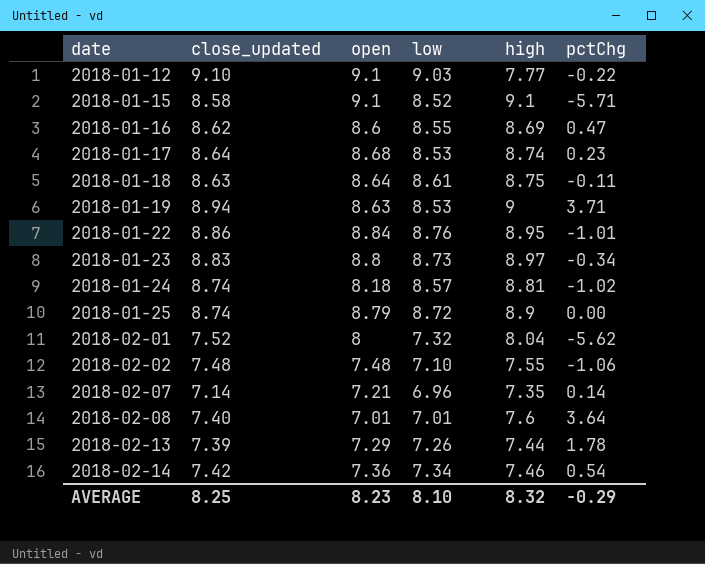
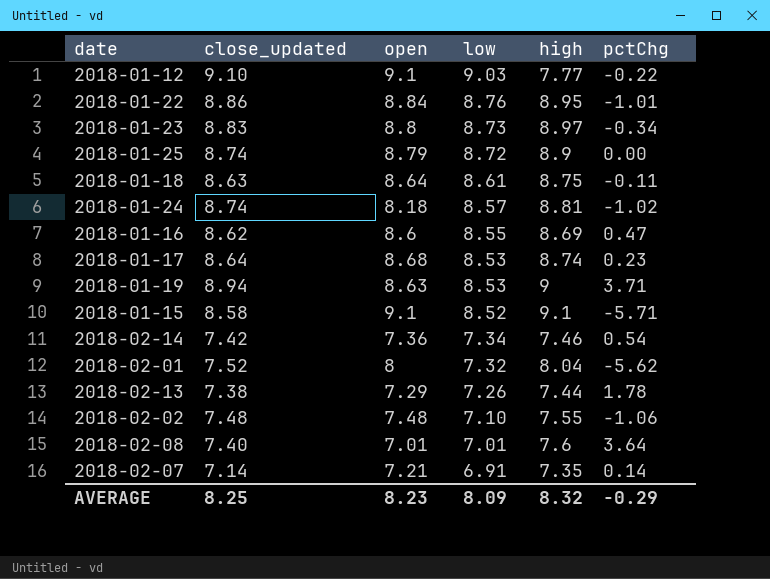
row order: date ascending -> low descending
2018-02-13 | close_updated: 7.39 -> 7.38
2018-02-07 | low: 6.96 -> 6.91
AVERAGE | low: 8.10 -> 8.09

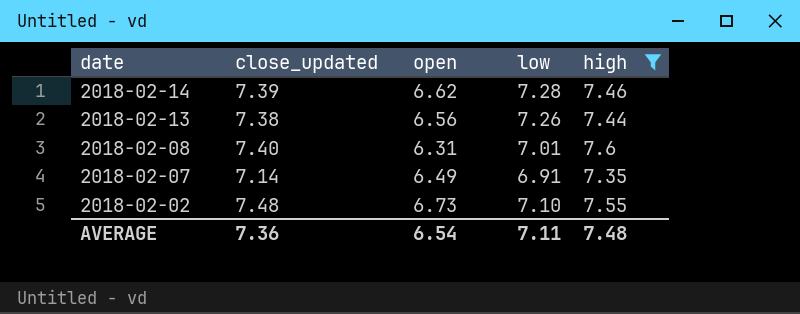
filter: none -> high <= 7.6
row order: low descending -> date descending
column pctChg | position: 6 -> none
2018-02-14 | close_updated: 7.42 -> 7.39
2018-02-14 | open: 7.36 -> 6.62
2018-02-14 | low: 7.34 -> 7.28
2018-02-13 | open: 7.29 -> 6.56
2018-02-08 | open: 7.01 -> 6.31
2018-02-07 | open: 7.21 -> 6.49
2018-02-02 | open: 7.48 -> 6.73
AVERAGE | close_updated: 8.25 -> 7.36
AVERAGE | open: 8.23 -> 6.54
AVERAGE | low: 8.09 -> 7.11
AVERAGE | high: 8.32 -> 7.48

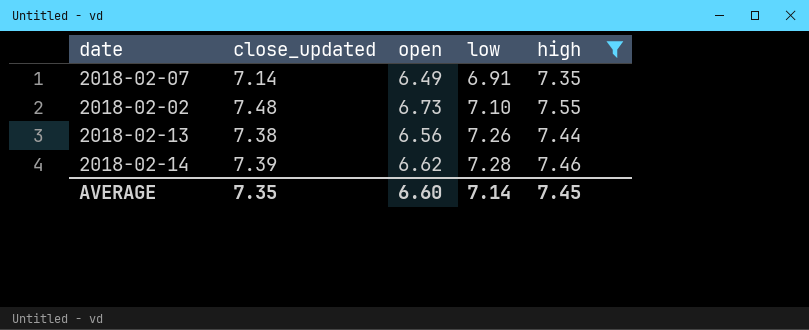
row order: date descending -> low ascending
row 2018-02-08: 7.40 | 6.31 | 7.01 | 7.6 -> none
AVERAGE | close_updated: 7.36 -> 7.35
AVERAGE | open: 6.54 -> 6.60
AVERAGE | low: 7.11 -> 7.14
AVERAGE | high: 7.48 -> 7.45

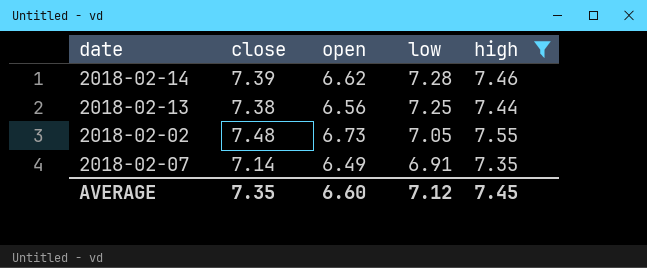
row order: low ascending -> low descending
column name: close_updated -> close
2018-02-13 | low: 7.26 -> 7.25
2018-02-02 | low: 7.10 -> 7.05
AVERAGE | low: 7.14 -> 7.12

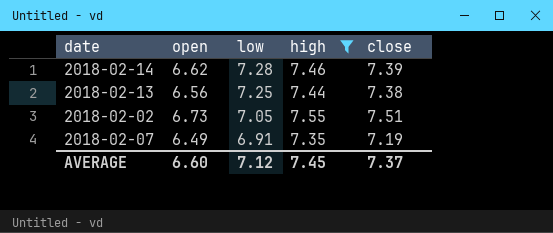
column close | position: 2 -> 5
2018-02-02 | close: 7.48 -> 7.51
2018-02-07 | close: 7.14 -> 7.19
AVERAGE | close: 7.35 -> 7.37

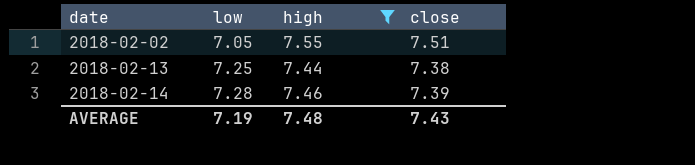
row order: low descending -> date ascending
column open | position: 2 -> none
row 2018-02-07: 6.49 | 6.91 | 7.35 | 7.19 -> none
AVERAGE | low: 7.12 -> 7.19
AVERAGE | high: 7.45 -> 7.48
AVERAGE | close: 7.37 -> 7.43

